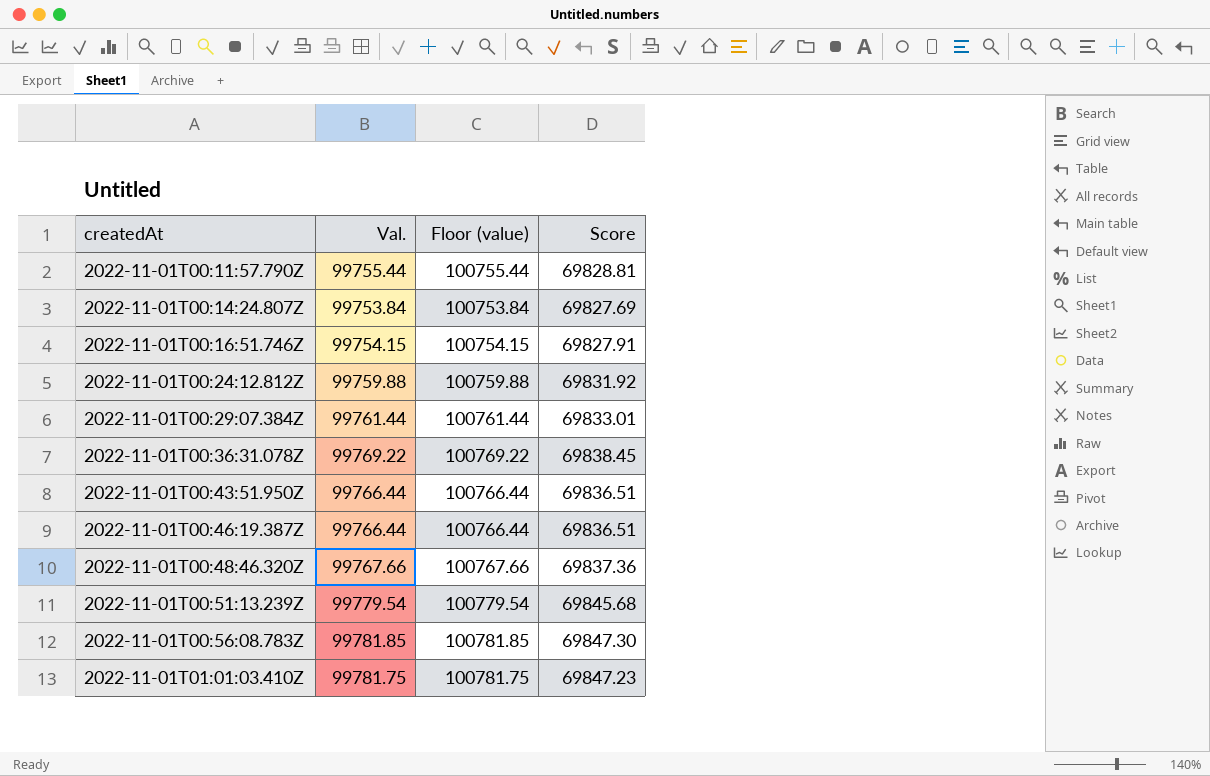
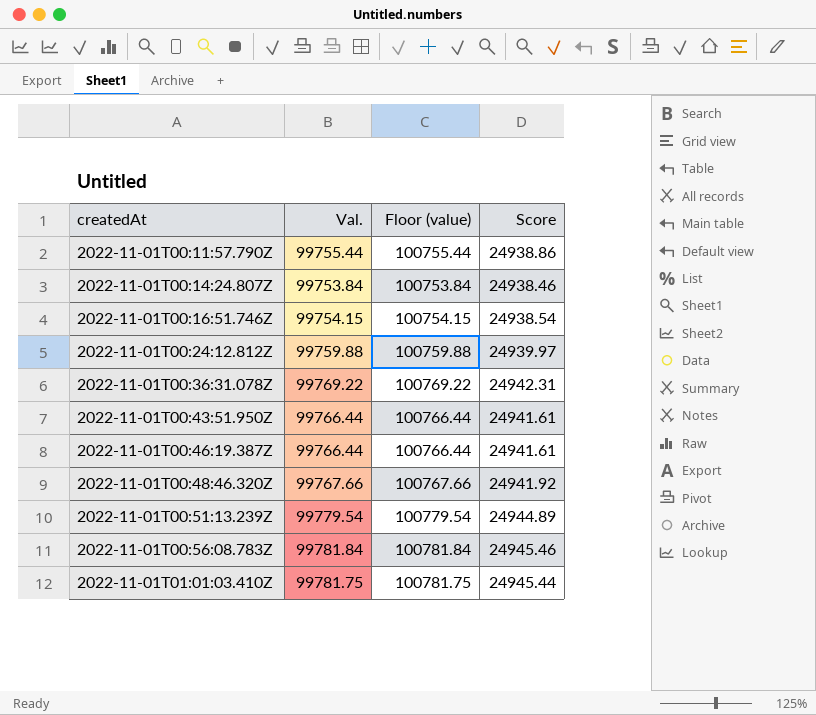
column Score | formula: [Val.] * 0.7 -> [Val.] * 0.25
row 2022-11-01T00:29:07.384Z: 99761.44 | 100761.44 | 69833.01 -> none
2022-11-01T00:56:08.783Z | Val.: 99781.85 -> 99781.84
2022-11-01T00:56:08.783Z | Floor (value): 100781.85 -> 100781.84

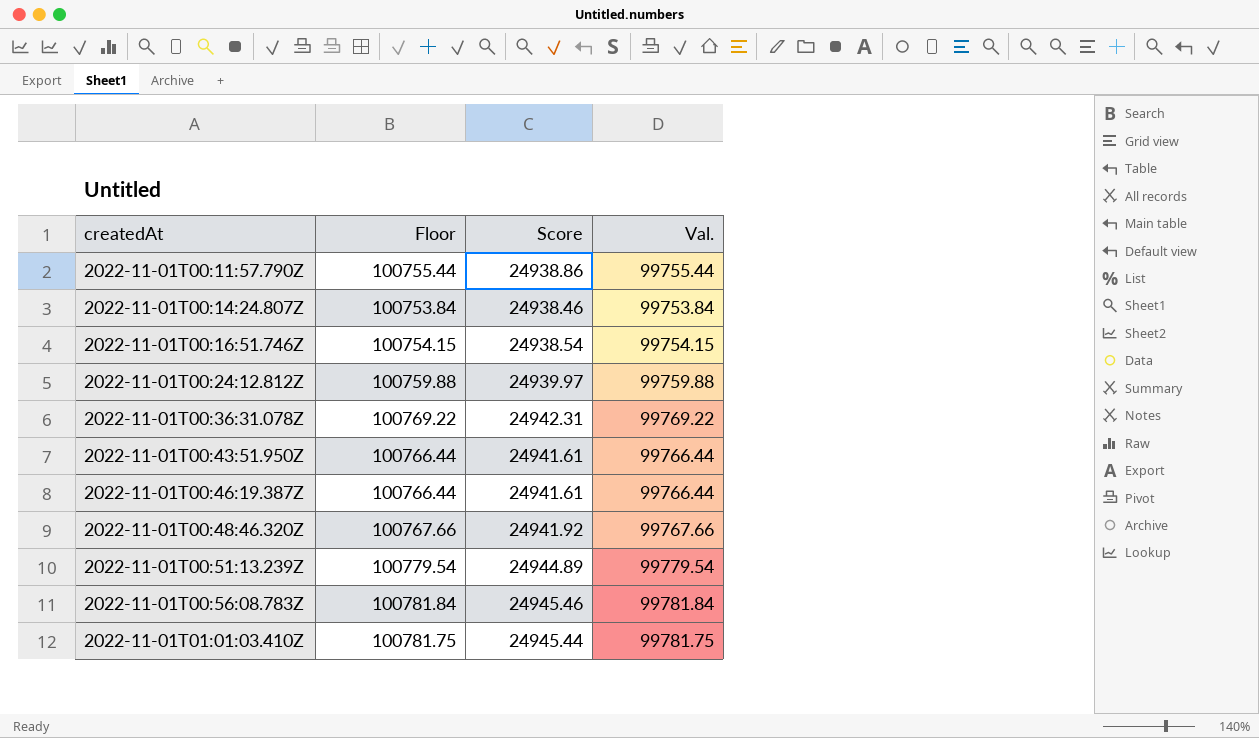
column name: Floor (value) -> Floor
column Val. | position: 2 -> 4

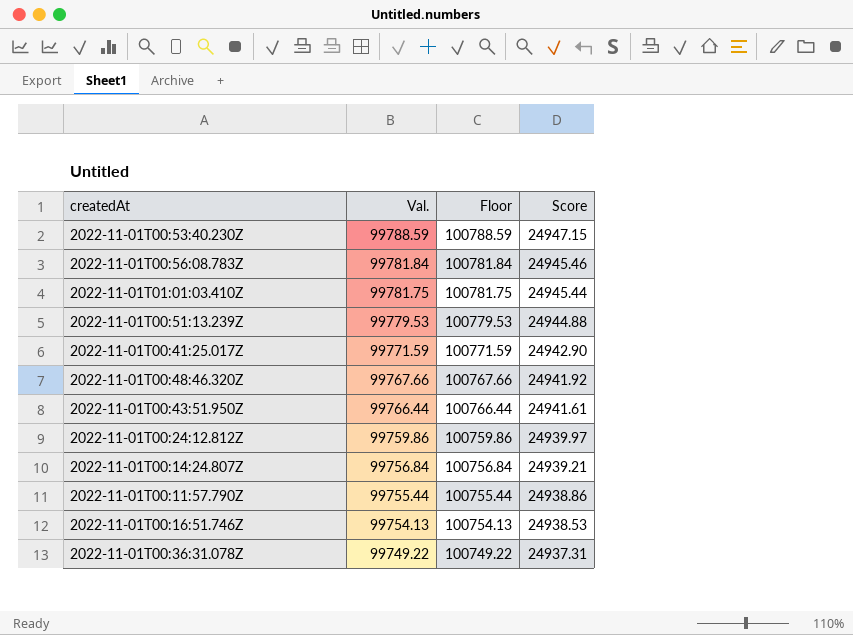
row order: createdAt ascending -> Val. descending
column Val. | position: 4 -> 2
row 2022-11-01T00:46:19.387Z: 100766.44 | 24941.61 | 99766.44 -> none
row 2022-11-01T00:53:40.230Z: none -> 99788.59 | 100788.59 | 24947.15
2022-11-01T00:51:13.239Z | Val.: 99779.54 -> 99779.53
2022-11-01T00:51:13.239Z | Floor: 100779.54 -> 100779.53
2022-11-01T00:51:13.239Z | Score: 24944.89 -> 24944.88
row 2022-11-01T00:41:25.017Z: none -> 99771.59 | 100771.59 | 24942.90
2022-11-01T00:24:12.812Z | Val.: 99759.88 -> 99759.86
2022-11-01T00:24:12.812Z | Floor: 100759.88 -> 100759.86
2022-11-01T00:14:24.807Z | Val.: 99753.84 -> 99756.84
2022-11-01T00:14:24.807Z | Floor: 100753.84 -> 100756.84
2022-11-01T00:14:24.807Z | Score: 24938.46 -> 24939.21
2022-11-01T00:16:51.746Z | Val.: 99754.15 -> 99754.13
2022-11-01T00:16:51.746Z | Floor: 100754.15 -> 100754.13
2022-11-01T00:16:51.746Z | Score: 24938.54 -> 24938.53
2022-11-01T00:36:31.078Z | Val.: 99769.22 -> 99749.22
2022-11-01T00:36:31.078Z | Floor: 100769.22 -> 100749.22
2022-11-01T00:36:31.078Z | Score: 24942.31 -> 24937.31

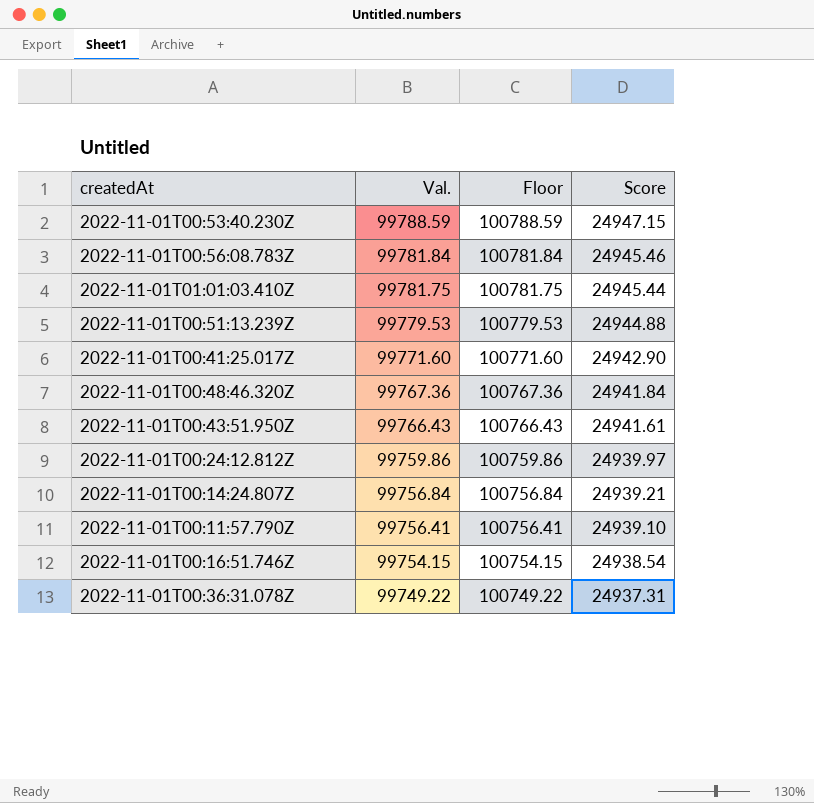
2022-11-01T00:41:25.017Z | Val.: 99771.59 -> 99771.60
2022-11-01T00:41:25.017Z | Floor: 100771.59 -> 100771.60
2022-11-01T00:48:46.320Z | Val.: 99767.66 -> 99767.36
2022-11-01T00:48:46.320Z | Floor: 100767.66 -> 100767.36
2022-11-01T00:48:46.320Z | Score: 24941.92 -> 24941.84
2022-11-01T00:43:51.950Z | Val.: 99766.44 -> 99766.43
2022-11-01T00:43:51.950Z | Floor: 100766.44 -> 100766.43
2022-11-01T00:11:57.790Z | Val.: 99755.44 -> 99756.41
2022-11-01T00:11:57.790Z | Floor: 100755.44 -> 100756.41
2022-11-01T00:11:57.790Z | Score: 24938.86 -> 24939.10
2022-11-01T00:16:51.746Z | Val.: 99754.13 -> 99754.15
2022-11-01T00:16:51.746Z | Floor: 100754.13 -> 100754.15
2022-11-01T00:16:51.746Z | Score: 24938.53 -> 24938.54

